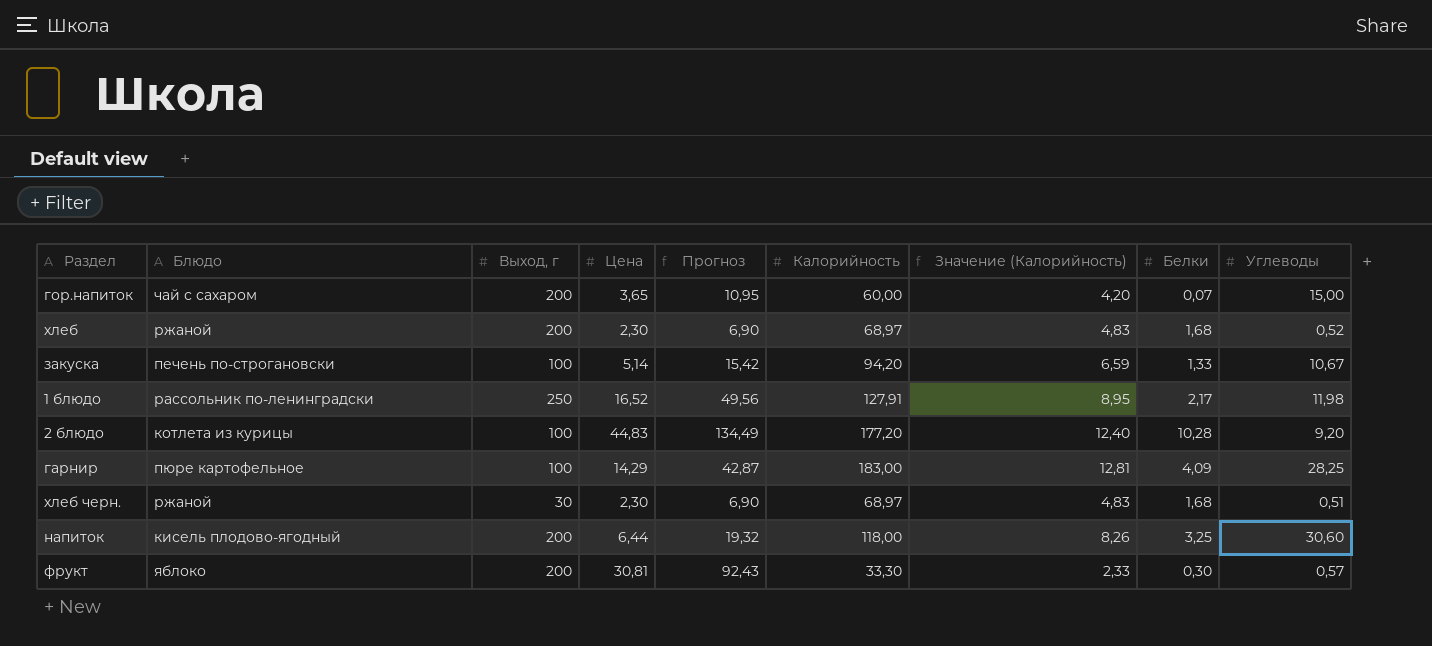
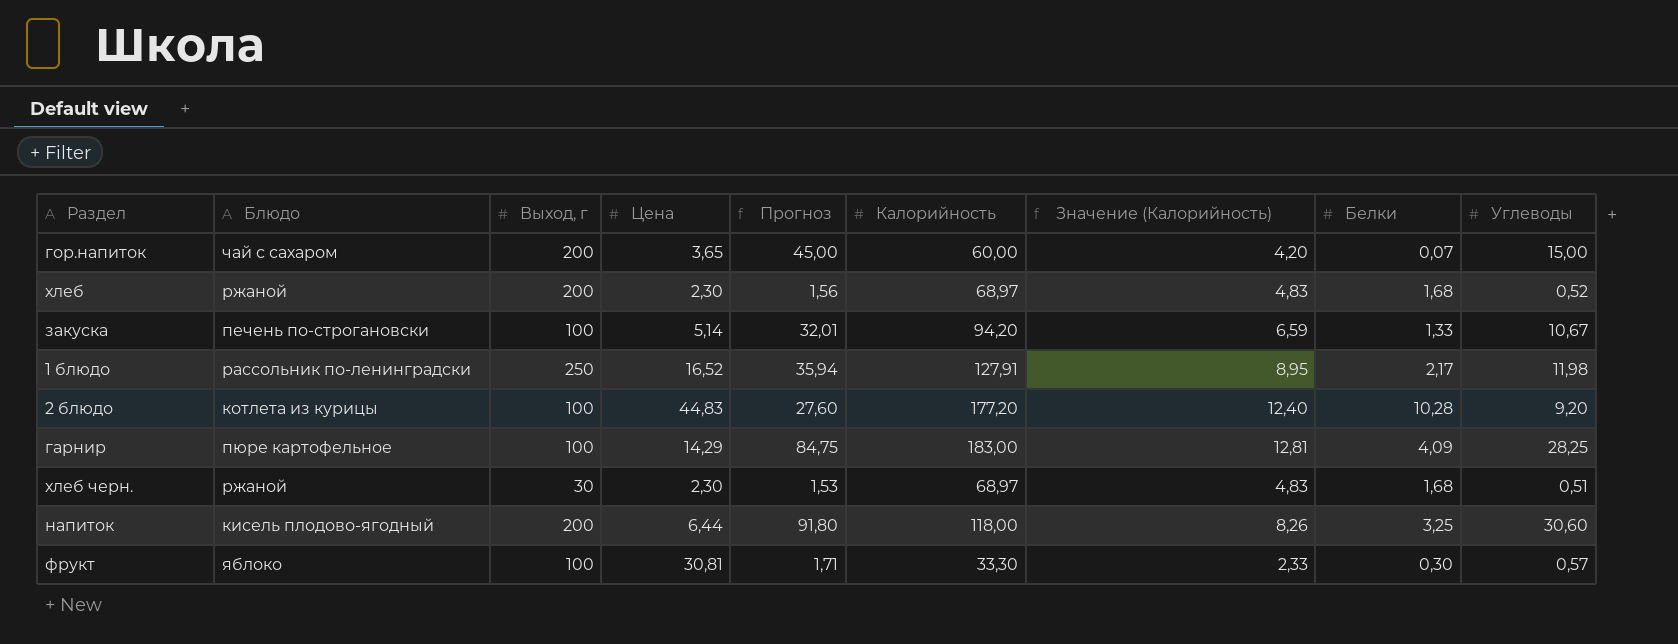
column Прогноз | formula: [Цена] * 3 -> [Углеводы] * 3
фрукт | Выход, г: 200 -> 100

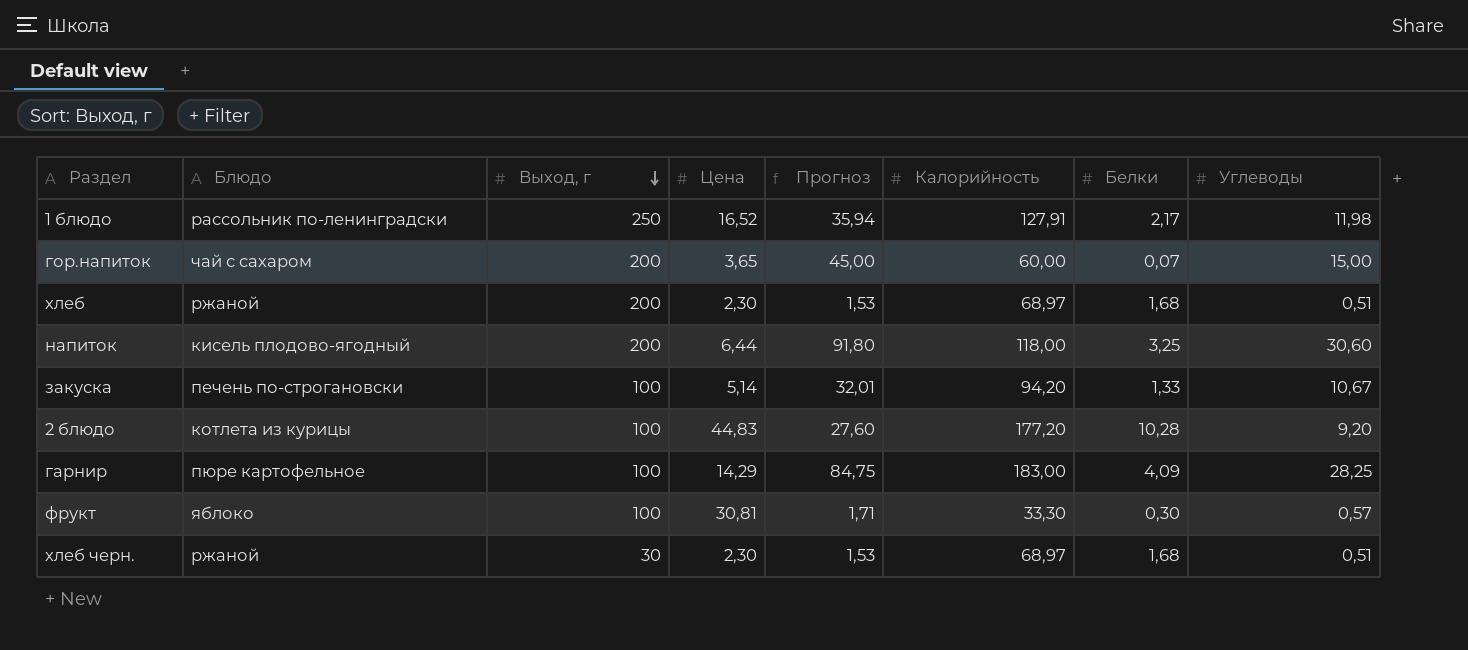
row order: none -> Выход, г descending
column Значение (Калорийность) | formula: [Калорийность] * 0,07 -> none
хлеб | Прогноз: 1,56 -> 1,53
хлеб | Углеводы: 0,52 -> 0,51

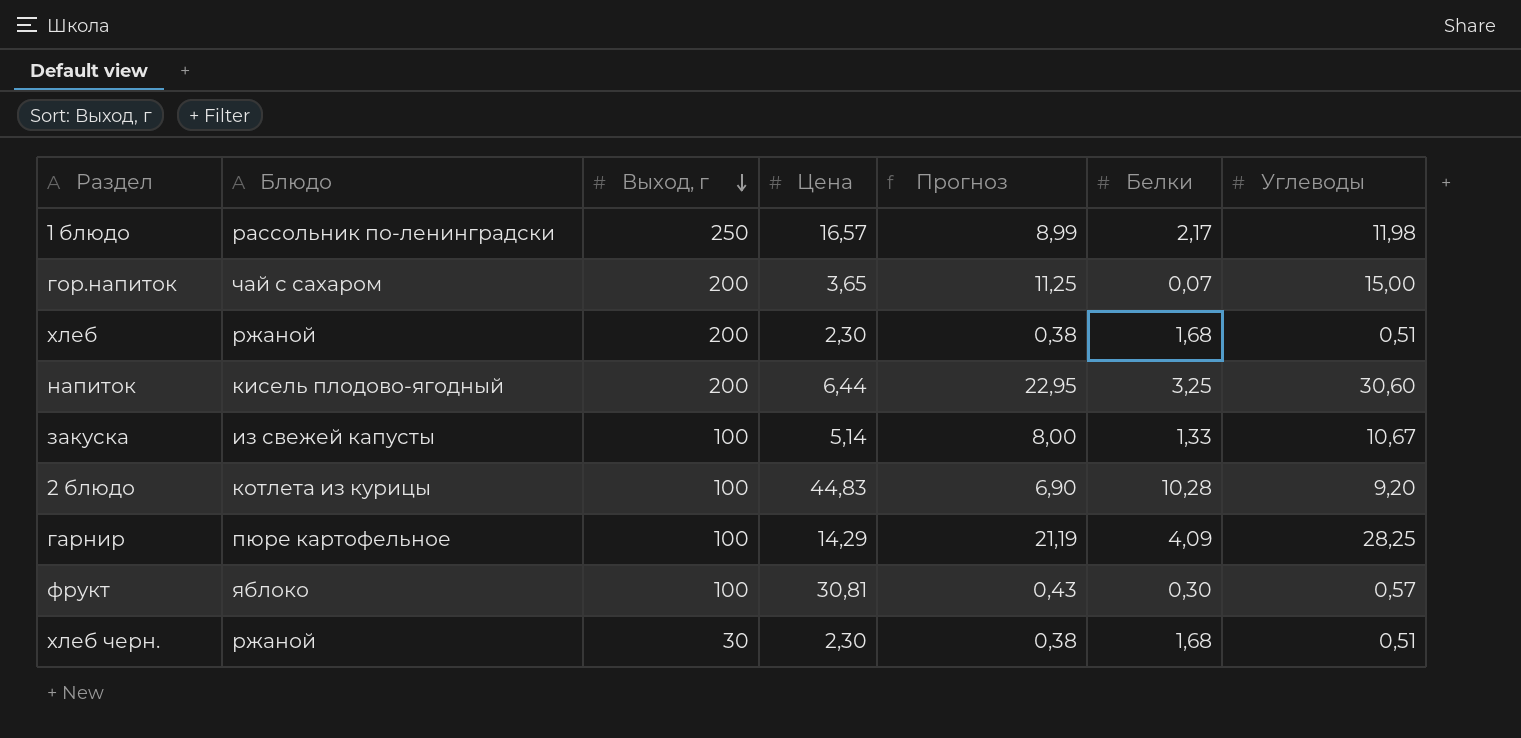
column Калорийность | position: 6 -> none
column Прогноз | formula: [Углеводы] * 3 -> [Углеводы] * 0,75
1 блюдо | Цена: 16,52 -> 16,57
закуска | Блюдо: печень по-строгановски -> из свежей капусты

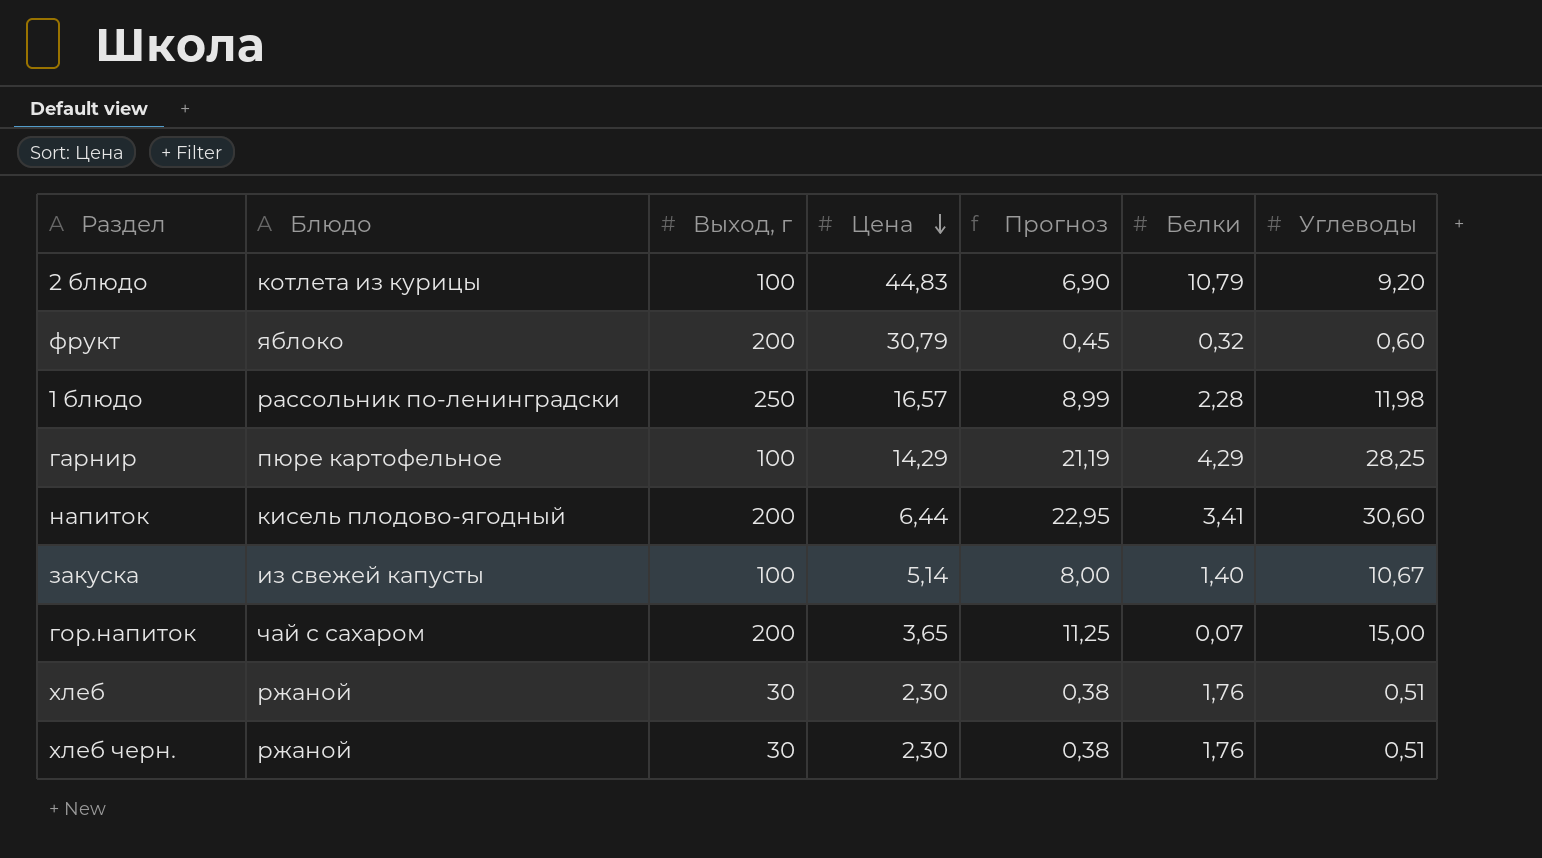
row order: Выход, г descending -> Цена descending
2 блюдо | Белки: 10,28 -> 10,79
фрукт | Выход, г: 100 -> 200
фрукт | Цена: 30,81 -> 30,79
фрукт | Прогноз: 0,43 -> 0,45
фрукт | Белки: 0,30 -> 0,32
фрукт | Углеводы: 0,57 -> 0,60
1 блюдо | Белки: 2,17 -> 2,28
гарнир | Белки: 4,09 -> 4,29
напиток | Белки: 3,25 -> 3,41
закуска | Белки: 1,33 -> 1,40
хлеб | Выход, г: 200 -> 30
хлеб | Белки: 1,68 -> 1,76
хлеб черн. | Белки: 1,68 -> 1,76

